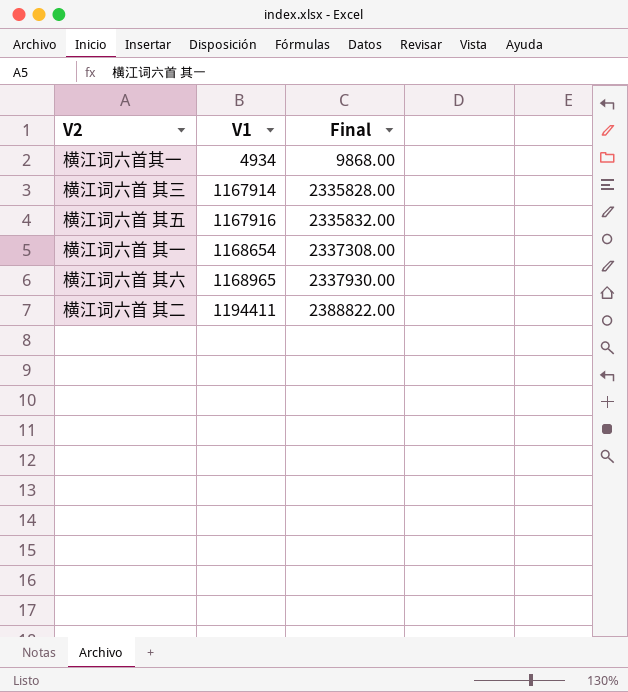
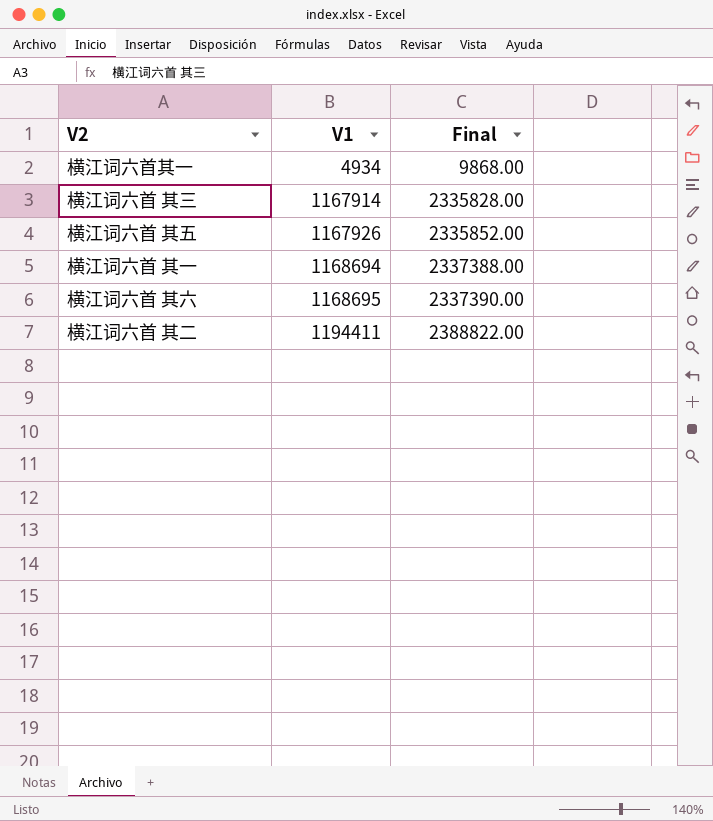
横江词六首 其五 | V1: 1167916 -> 1167926
横江词六首 其五 | Final: 2335832.00 -> 2335852.00
横江词六首 其一 | V1: 1168654 -> 1168694
横江词六首 其一 | Final: 2337308.00 -> 2337388.00
横江词六首 其六 | V1: 1168965 -> 1168695
横江词六首 其六 | Final: 2337930.00 -> 2337390.00

